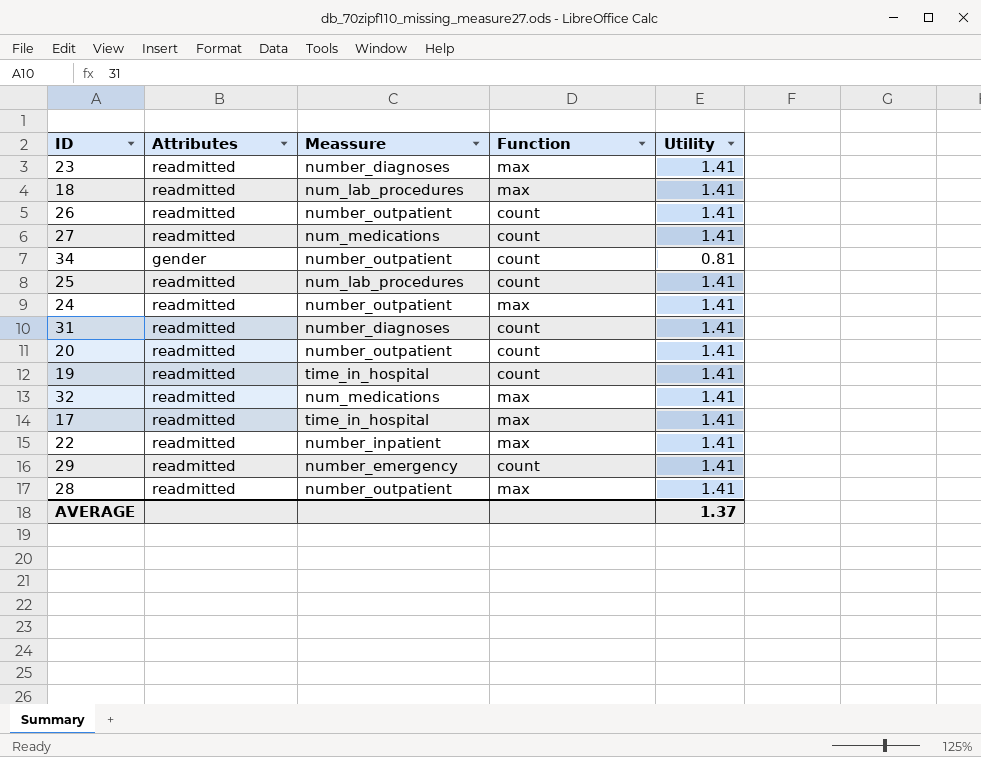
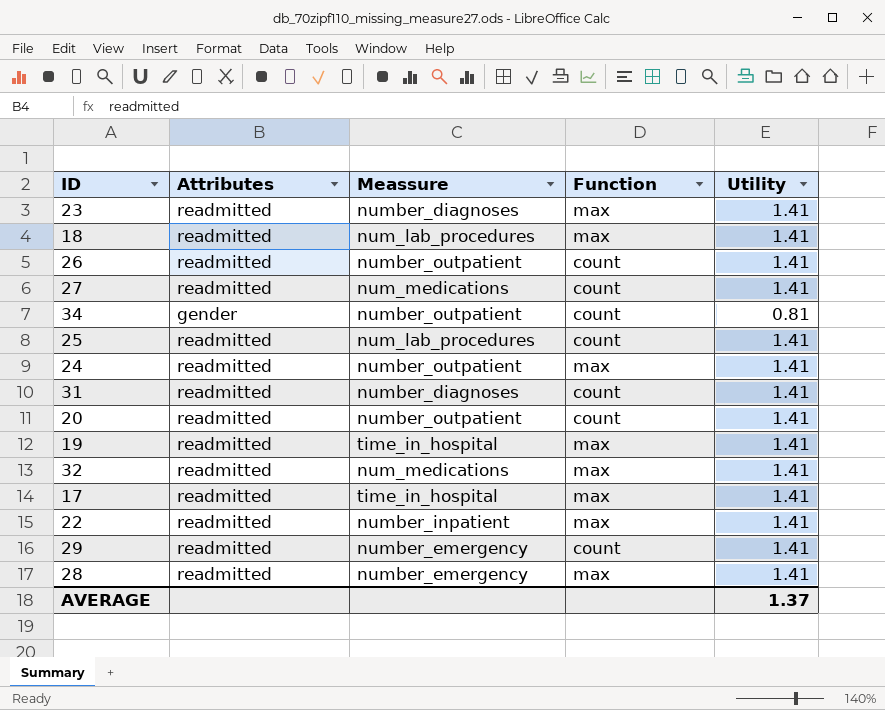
19 | Function: count -> max
28 | Meassure: number_outpatient -> number_emergency

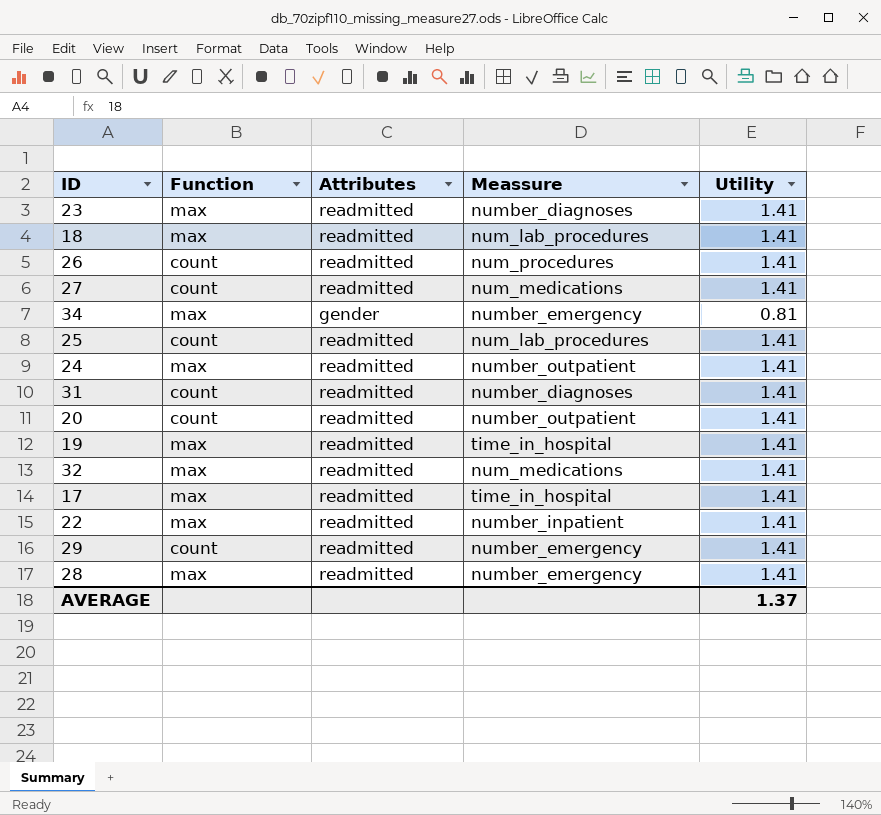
column Function | position: 4 -> 2
26 | Meassure: number_outpatient -> num_procedures
34 | Function: count -> max
34 | Meassure: number_outpatient -> number_emergency

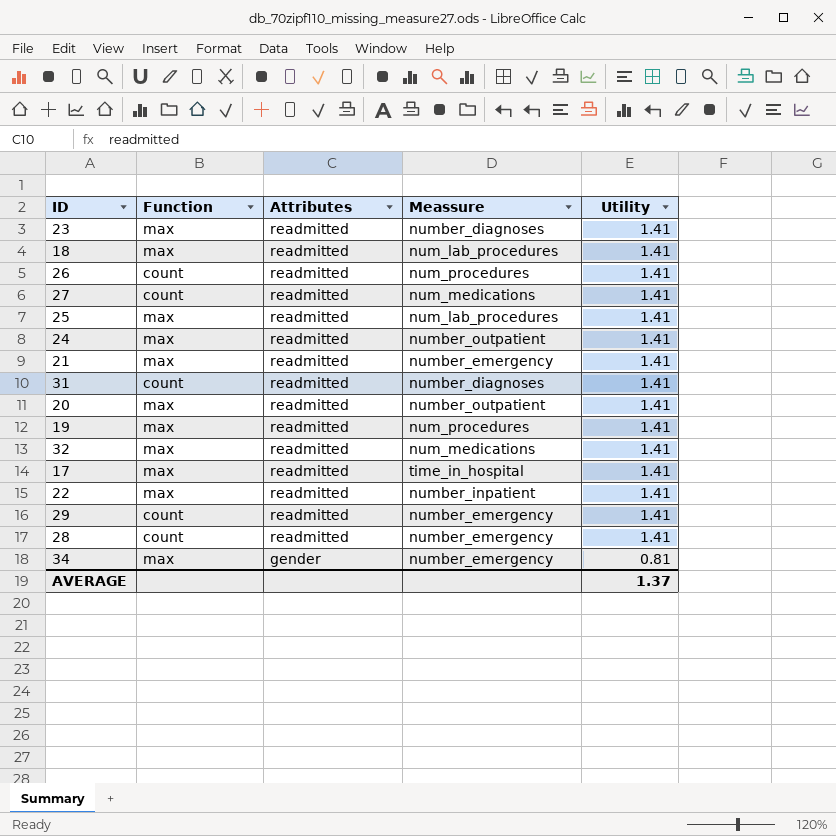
row order: none -> Attributes descending
25 | Function: count -> max
row 21: none -> max | readmitted | number_emergency | 1.41
20 | Function: count -> max
19 | Meassure: time_in_hospital -> num_procedures
28 | Function: max -> count

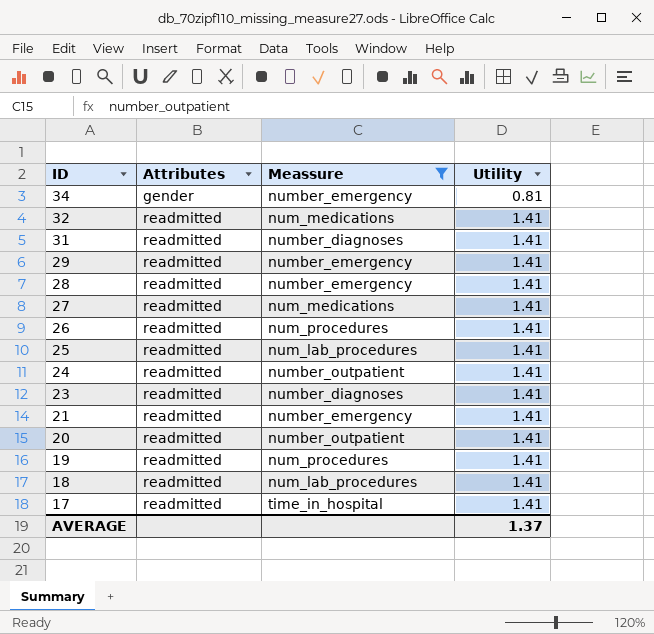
filter: none -> Meassure != number_inpatient
row order: Attributes descending -> ID descending
column Function | position: 2 -> none

